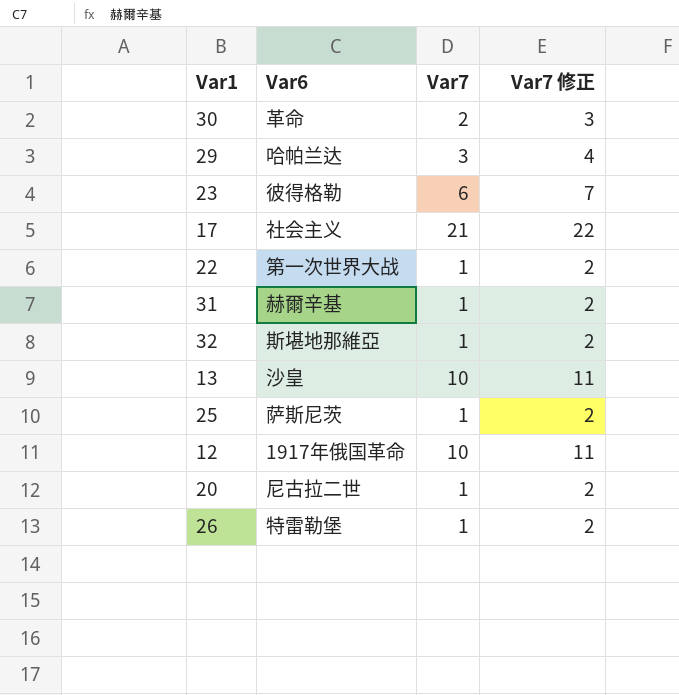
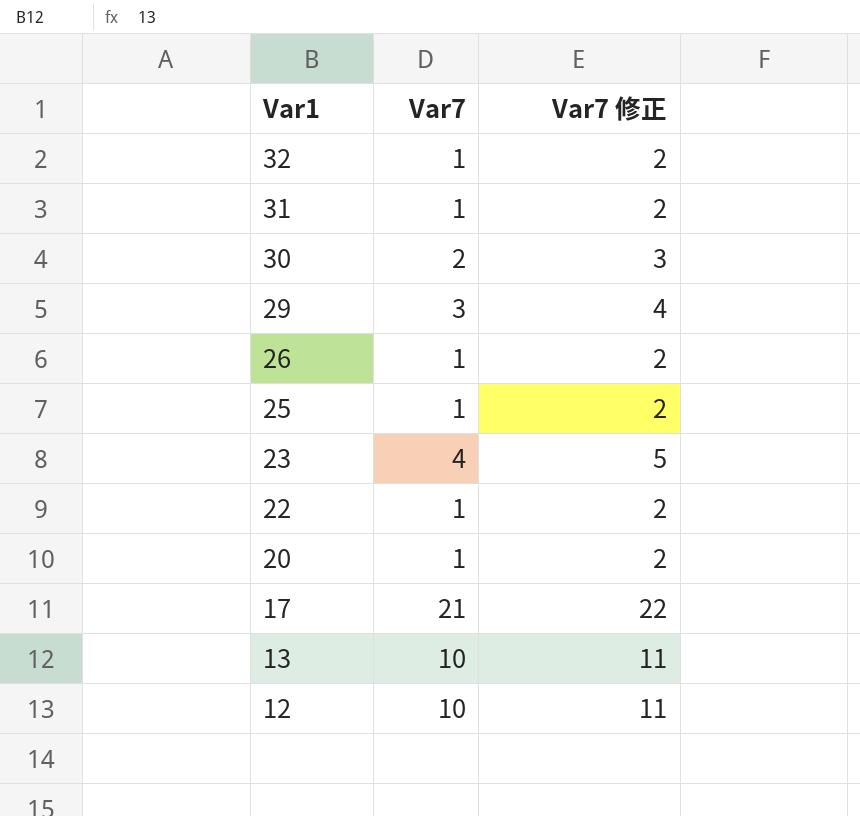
row order: none -> Var1 descending
column Var6 | position: 2 -> none
23 | Var7: 6 -> 4
23 | Var7 修正: 7 -> 5

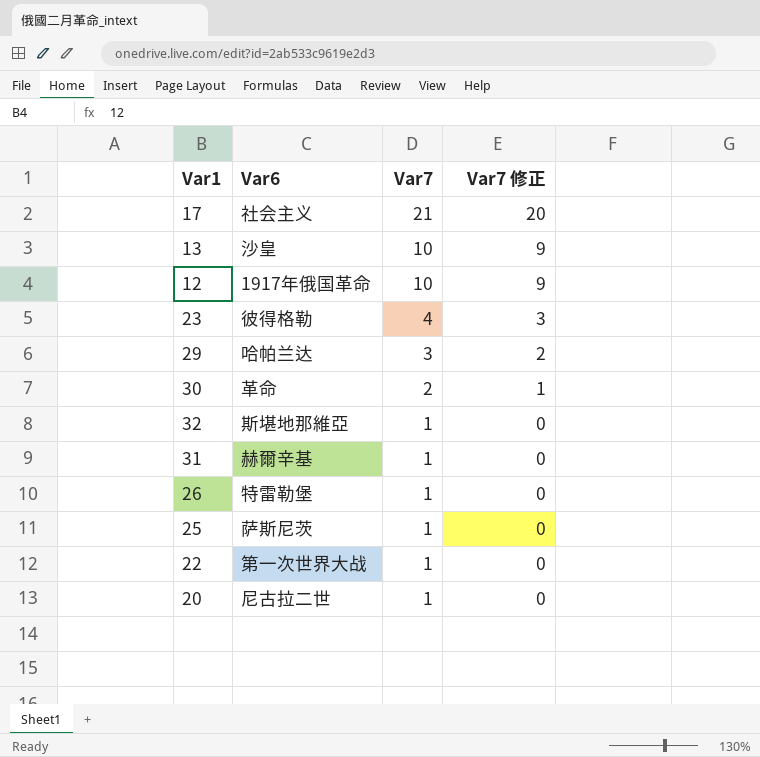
row order: Var1 descending -> Var7 descending
column Var6 | position: none -> 2
column Var7 修正 | formula: [Var7] + 1 -> [Var7] - 1

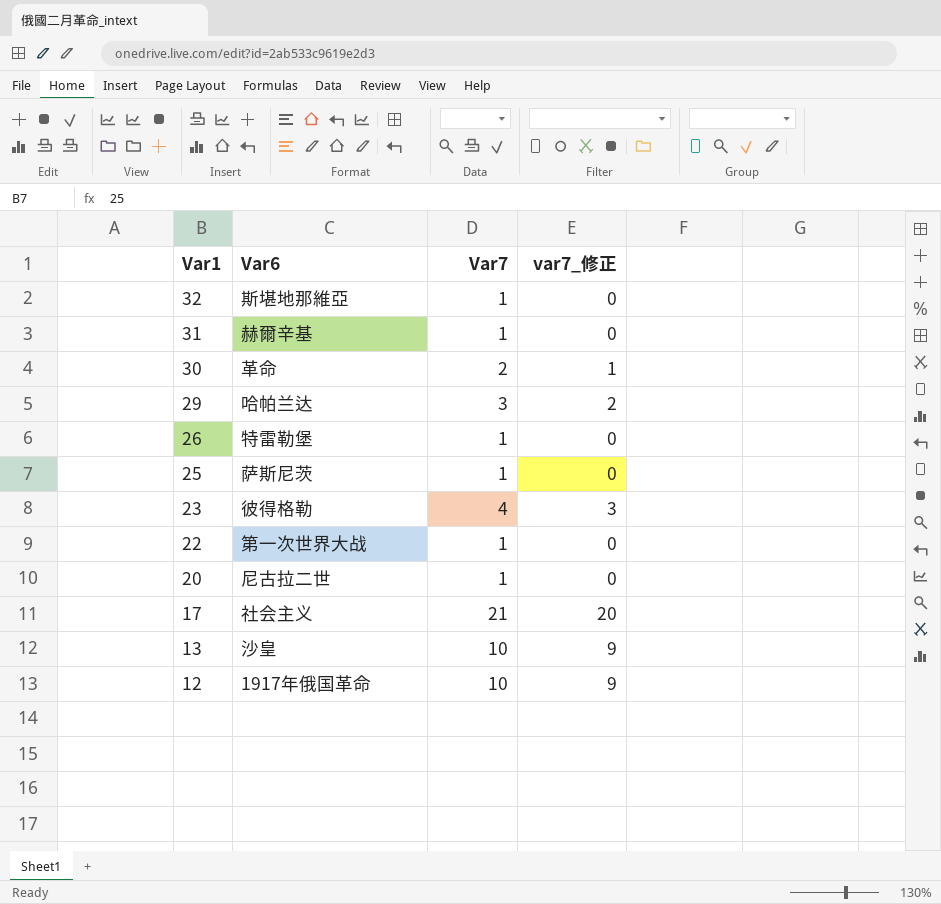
row order: Var7 descending -> Var1 descending
column name: Var7 修正 -> var7_修正

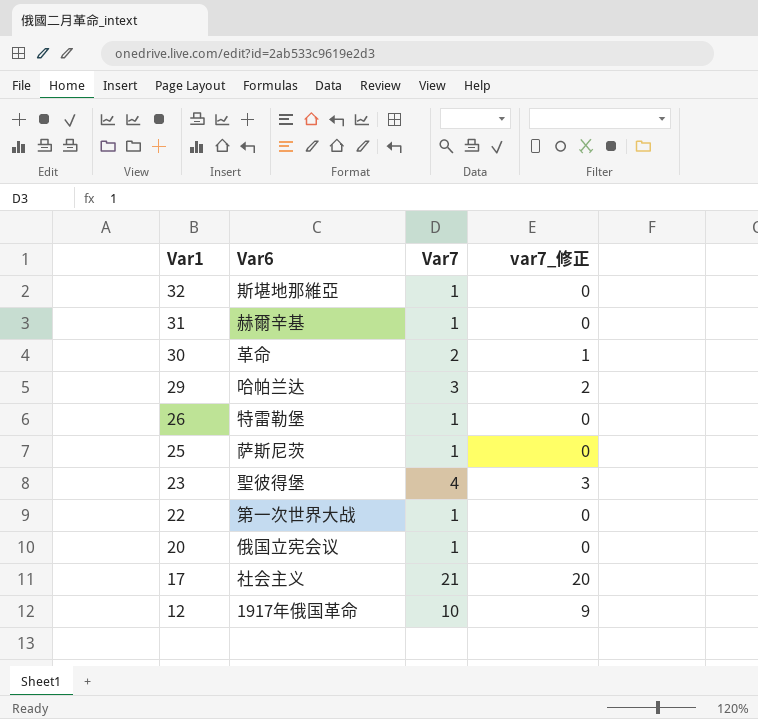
row 13: 沙皇 | 10 | 9 -> none
23 | Var6: 彼得格勒 -> 聖彼得堡
20 | Var6: 尼古拉二世 -> 俄国立宪会议

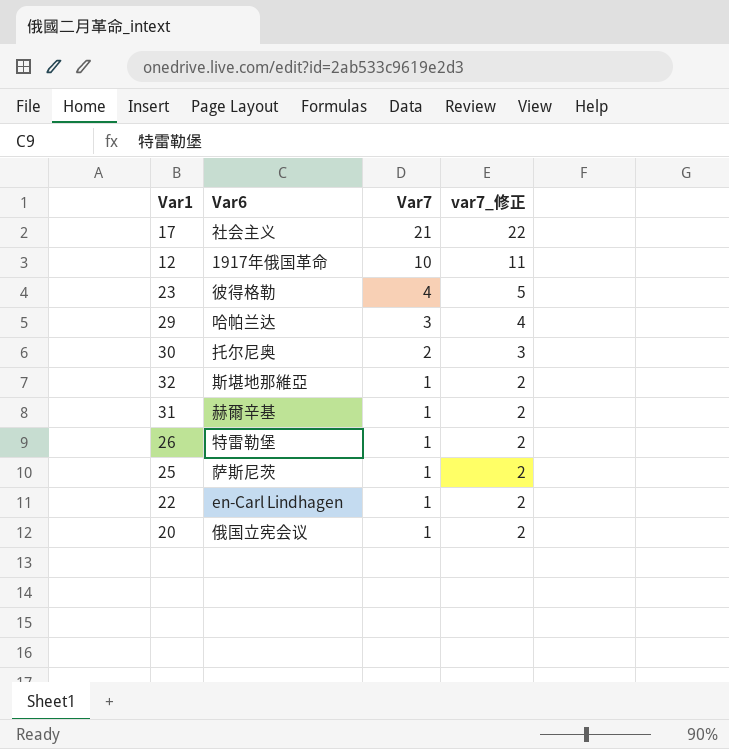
row order: Var1 descending -> Var7 descending
column var7_修正 | formula: [Var7] - 1 -> [Var7] + 1
23 | Var6: 聖彼得堡 -> 彼得格勒
30 | Var6: 革命 -> 托尔尼奥
22 | Var6: 第一次世界大战 -> en-Carl Lindhagen

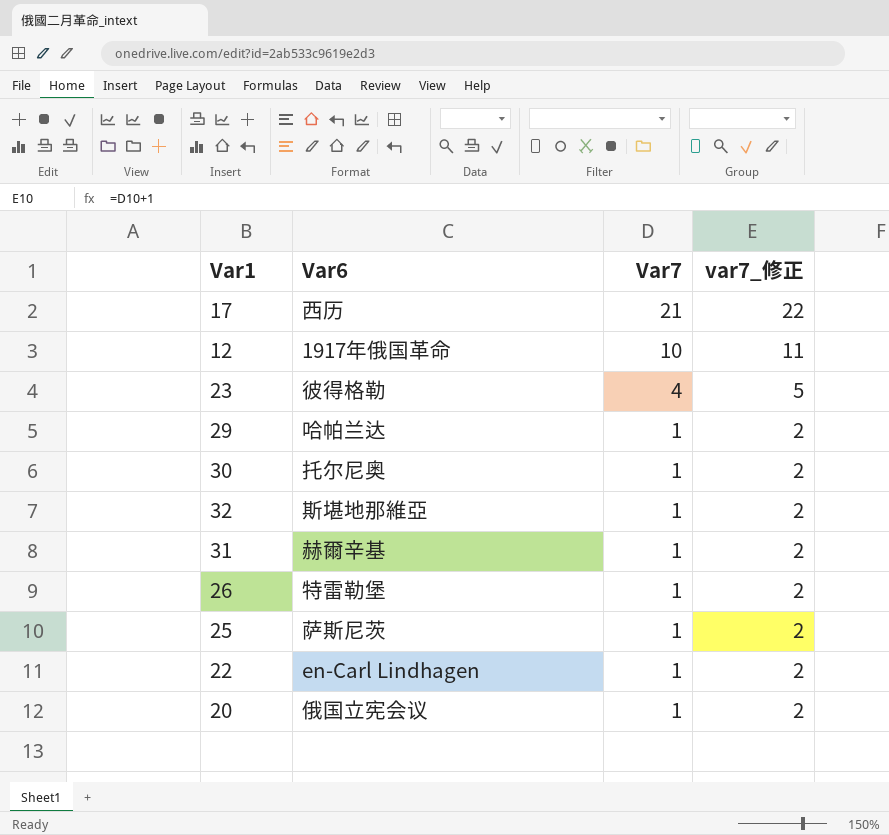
17 | Var6: 社会主义 -> 西历
29 | Var7: 3 -> 1
29 | var7_修正: 4 -> 2
30 | Var7: 2 -> 1
30 | var7_修正: 3 -> 2

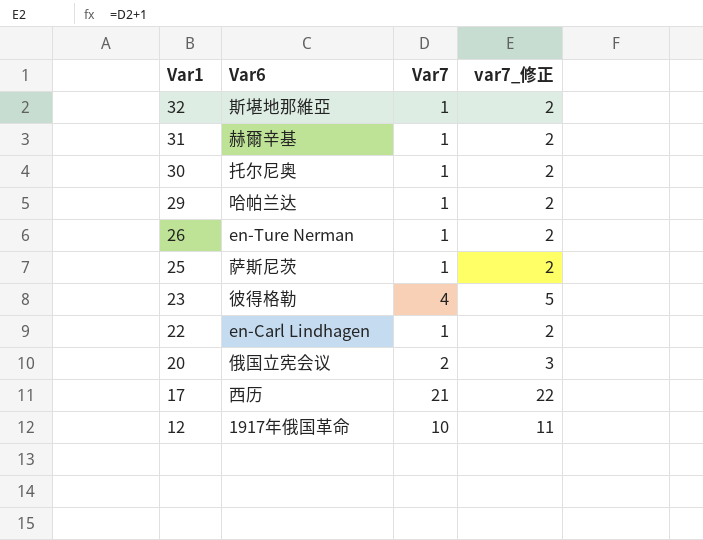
row order: Var7 descending -> Var1 descending
26 | Var6: 特雷勒堡 -> en-Ture Nerman
20 | Var7: 1 -> 2
20 | var7_修正: 2 -> 3

